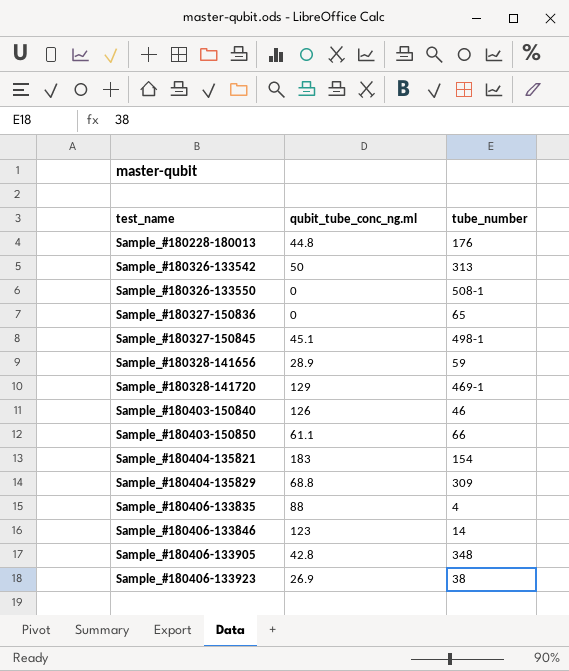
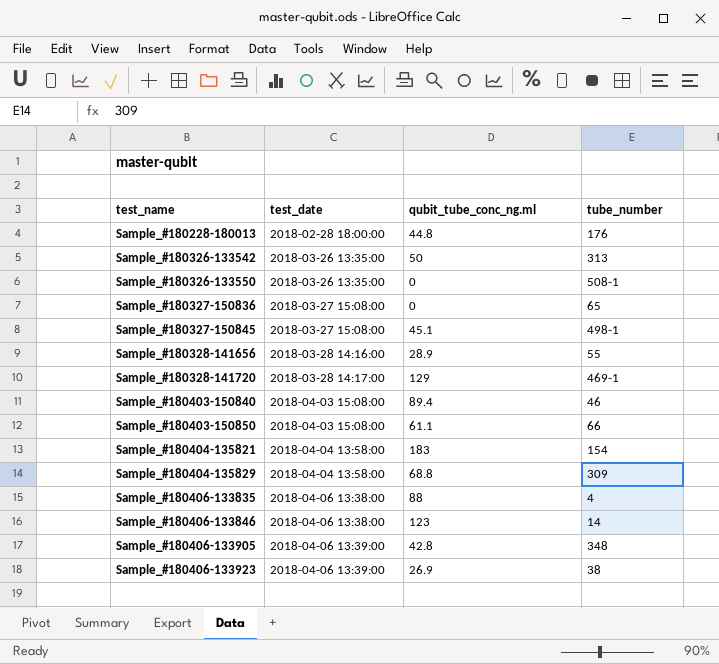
column test_date | position: none -> 2
Sample_#180328-141656 | tube_number: 59 -> 55
Sample_#180403-150840 | qubit_tube_conc_ng.ml: 126 -> 89.4

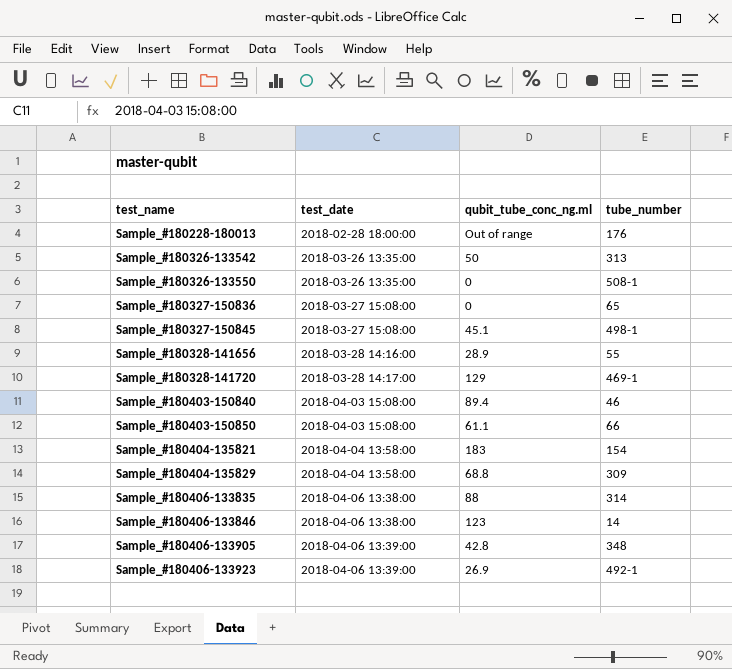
Sample_#180228-180013 | qubit_tube_conc_ng.ml: 44.8 -> Out of range
Sample_#180406-133835 | tube_number: 4 -> 314
Sample_#180406-133923 | tube_number: 38 -> 492-1

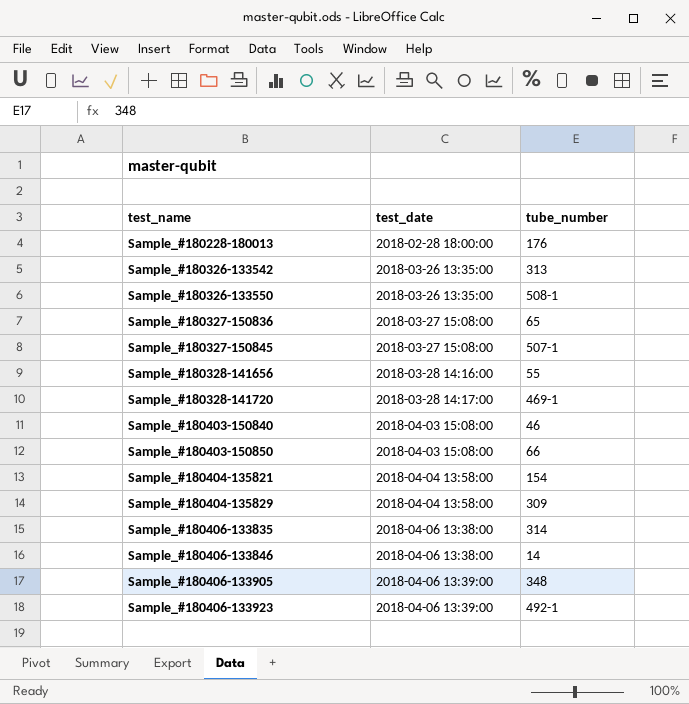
column qubit_tube_conc_ng.ml | position: 3 -> none
Sample_#180327-150845 | tube_number: 498-1 -> 507-1

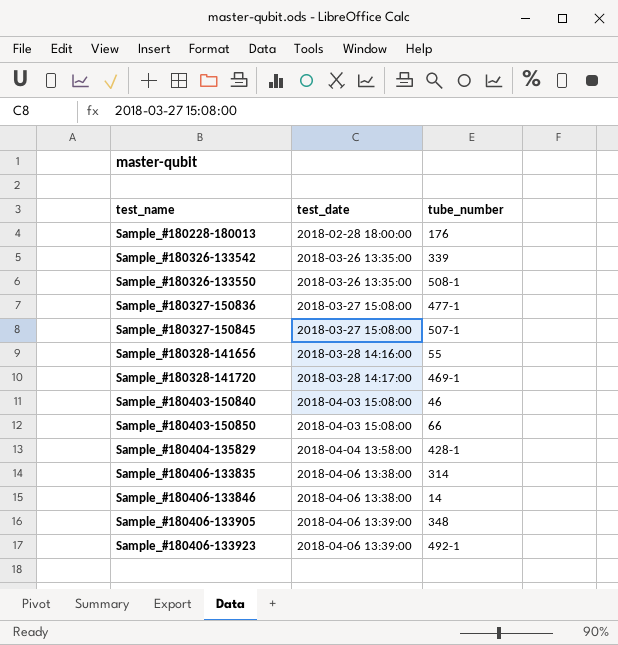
row Sample_#180404-135821: 2018-04-04 13:58:00 | 154 -> none
Sample_#180326-133542 | tube_number: 313 -> 339
Sample_#180327-150836 | tube_number: 65 -> 477-1
Sample_#180404-135829 | tube_number: 309 -> 428-1

